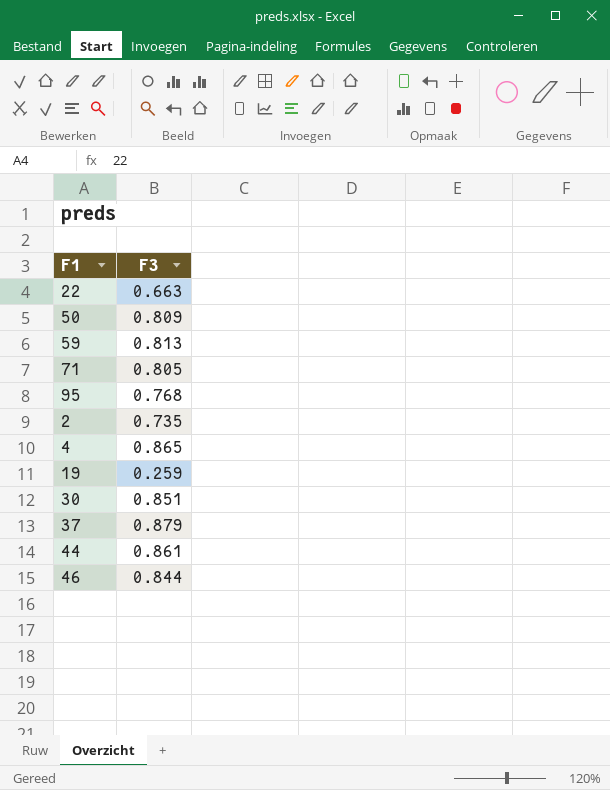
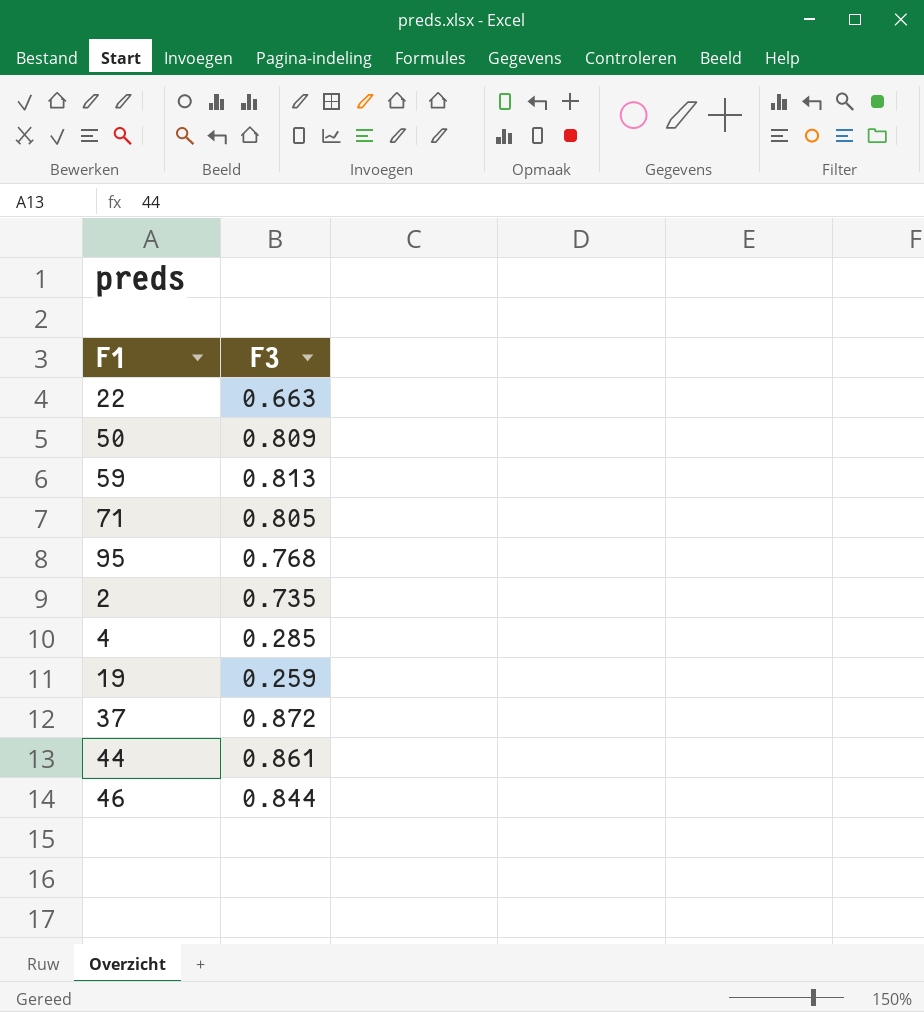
row 30: 0.851 -> none
4 | F3: 0.865 -> 0.285
37 | F3: 0.879 -> 0.872

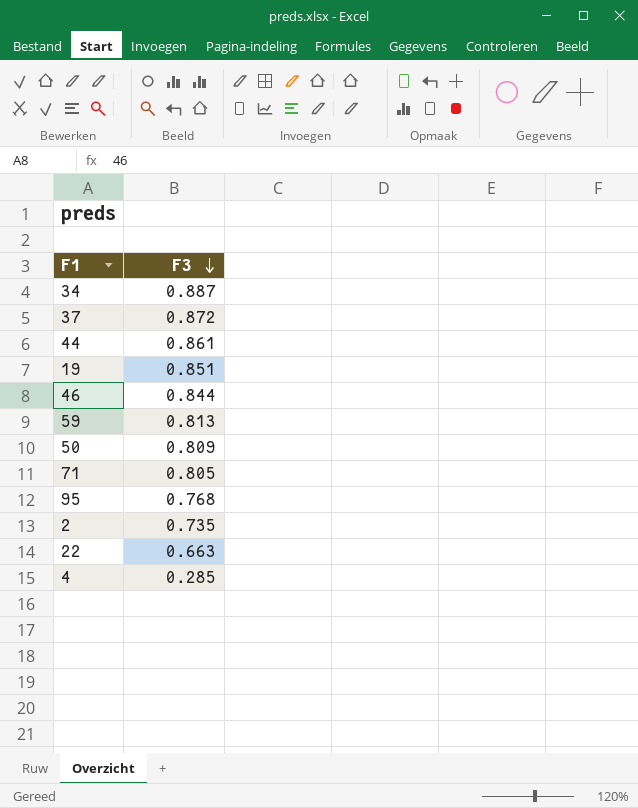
row order: none -> F3 descending
row 34: none -> 0.887
19 | F3: 0.259 -> 0.851

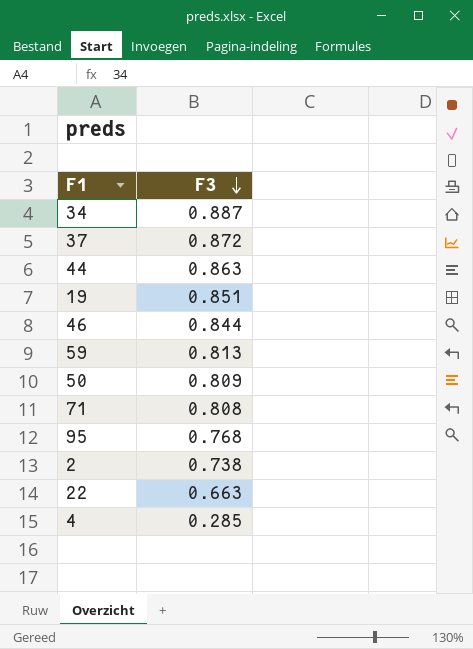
44 | F3: 0.861 -> 0.863
71 | F3: 0.805 -> 0.808
2 | F3: 0.735 -> 0.738

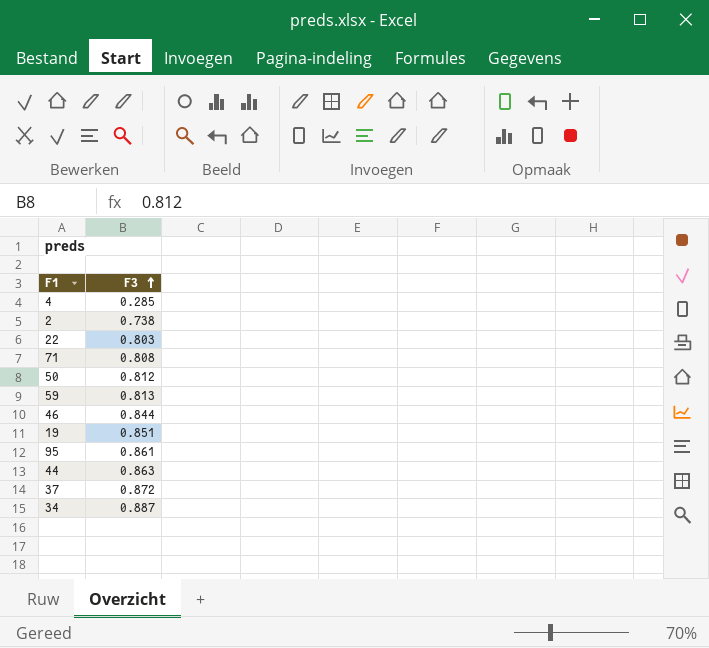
row order: F3 descending -> F3 ascending
22 | F3: 0.663 -> 0.803
50 | F3: 0.809 -> 0.812
95 | F3: 0.768 -> 0.861

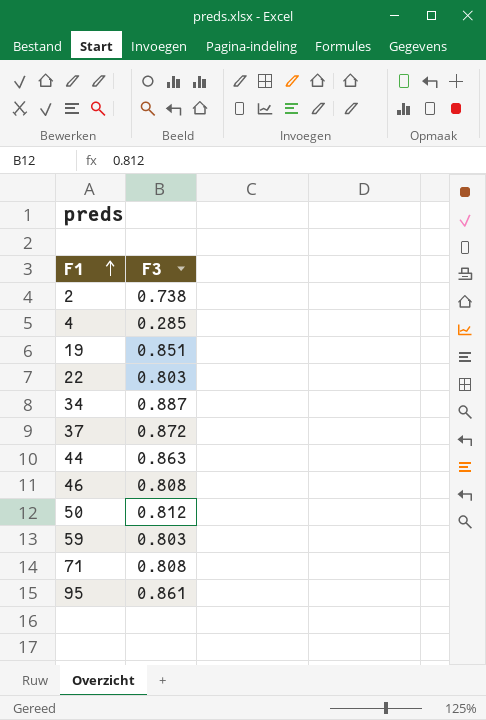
row order: F3 ascending -> F1 ascending
46 | F3: 0.844 -> 0.808
59 | F3: 0.813 -> 0.803

